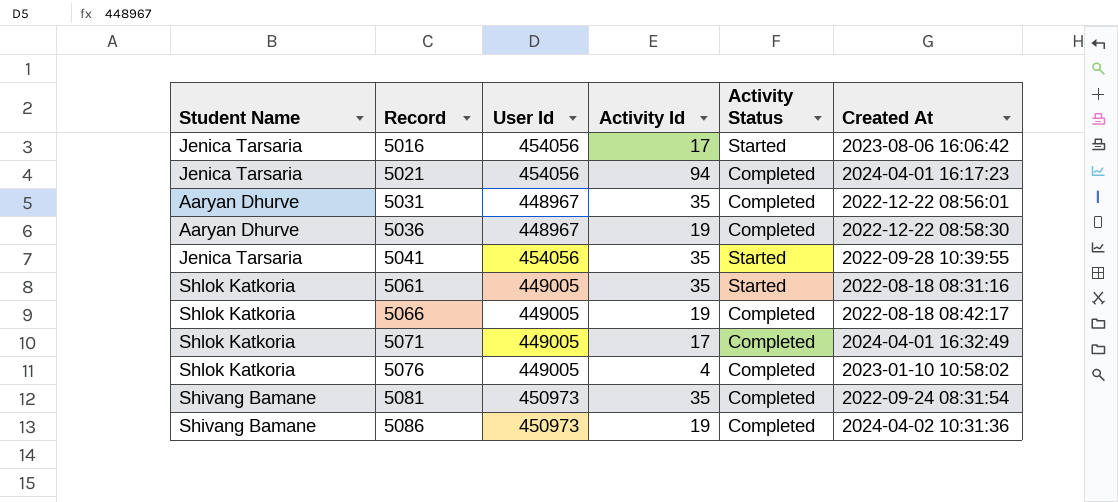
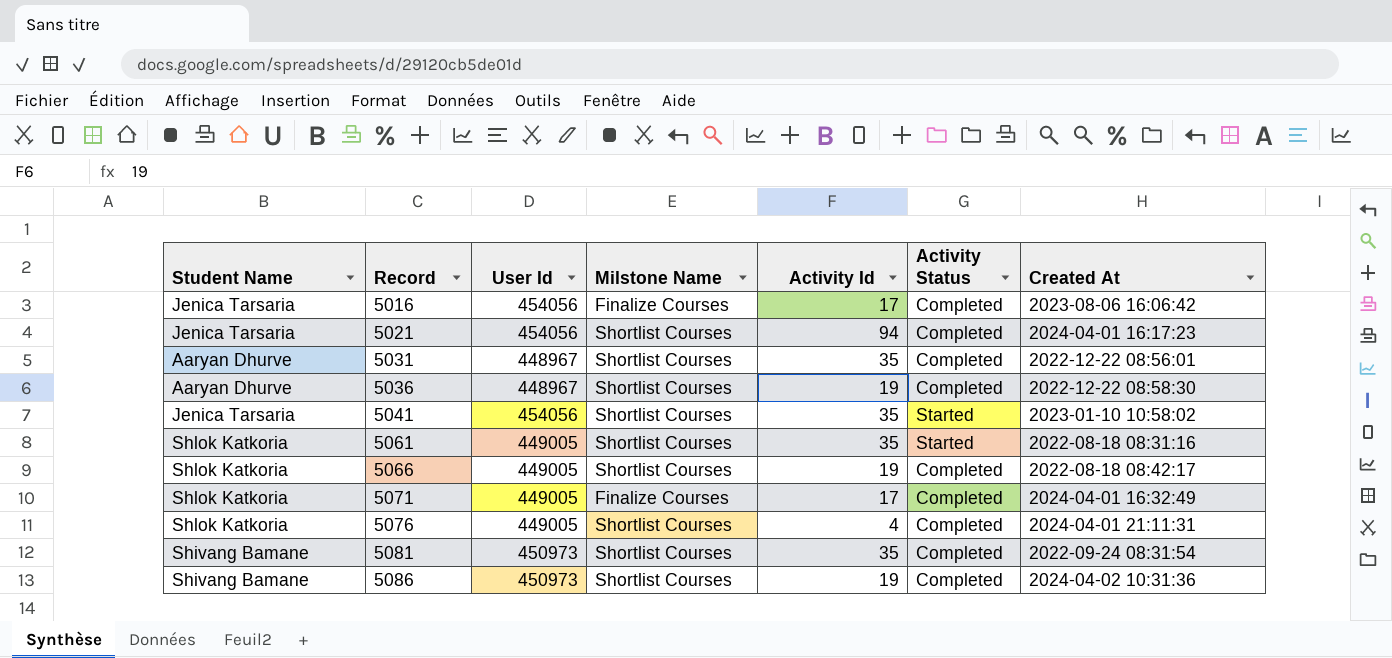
column Milstone Name | position: none -> 4
5016 | Activity Status: Started -> Completed
5041 | Created At: 2022-09-28 10:39:55 -> 2023-01-10 10:58:02
5076 | Created At: 2023-01-10 10:58:02 -> 2024-04-01 21:11:31

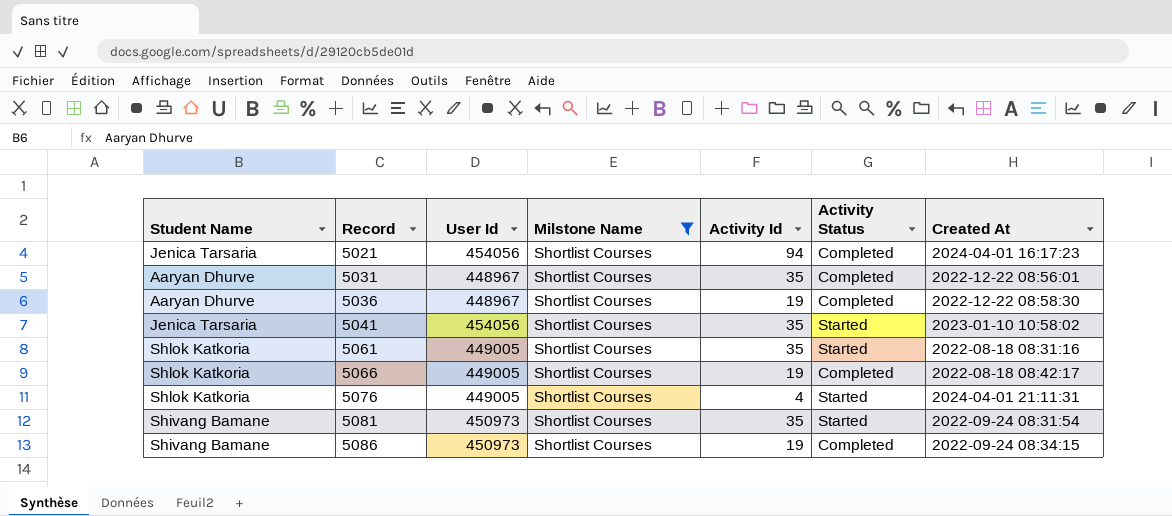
filter: none -> Milstone Name = Shortlist Courses
5076 | Activity Status: Completed -> Started
5081 | Activity Status: Completed -> Started
5086 | Created At: 2024-04-02 10:31:36 -> 2022-09-24 08:34:15

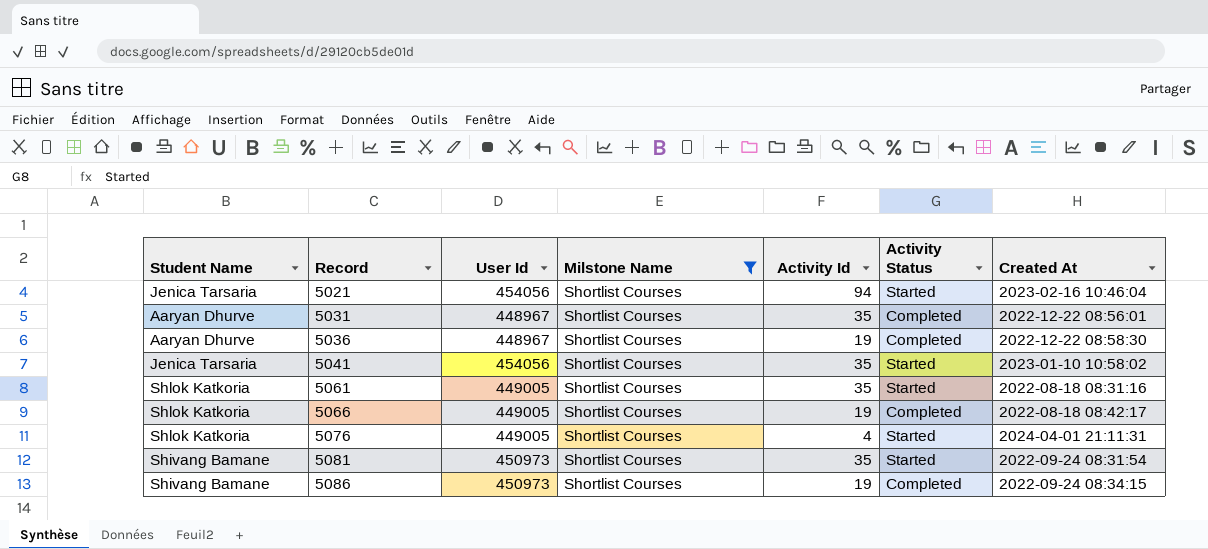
5021 | Activity Status: Completed -> Started
5021 | Created At: 2024-04-01 16:17:23 -> 2023-02-16 10:46:04

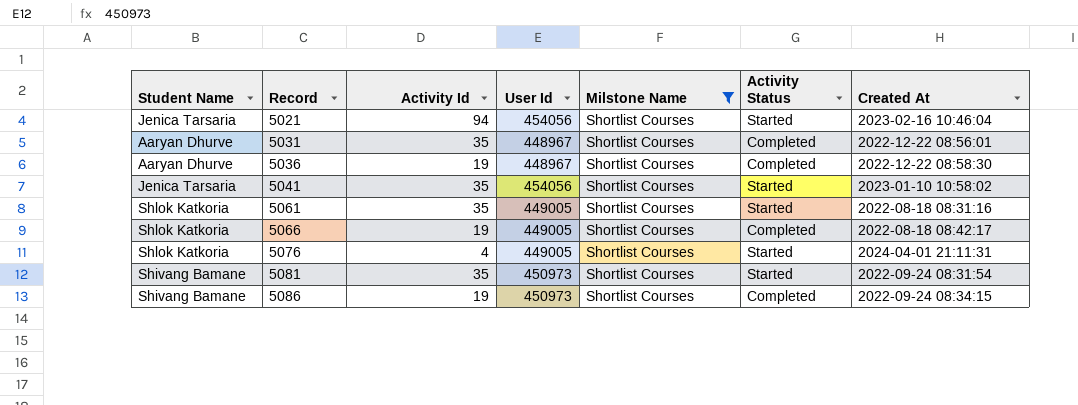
column Activity Id | position: 5 -> 3

